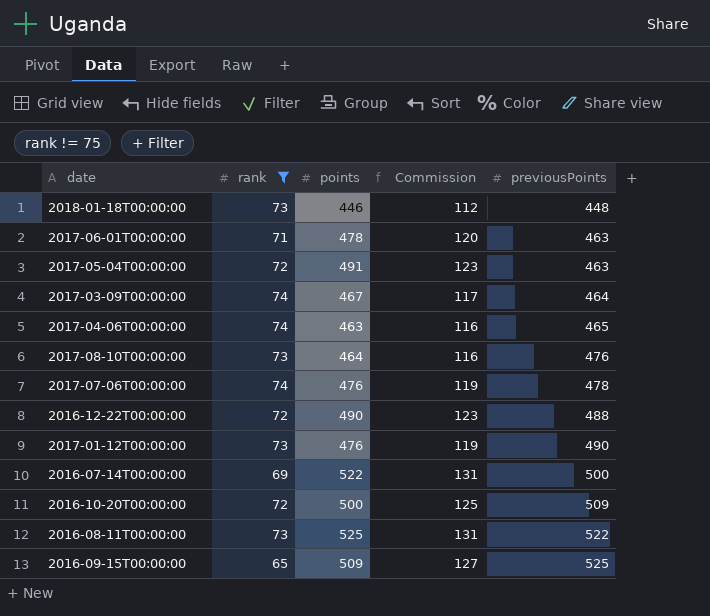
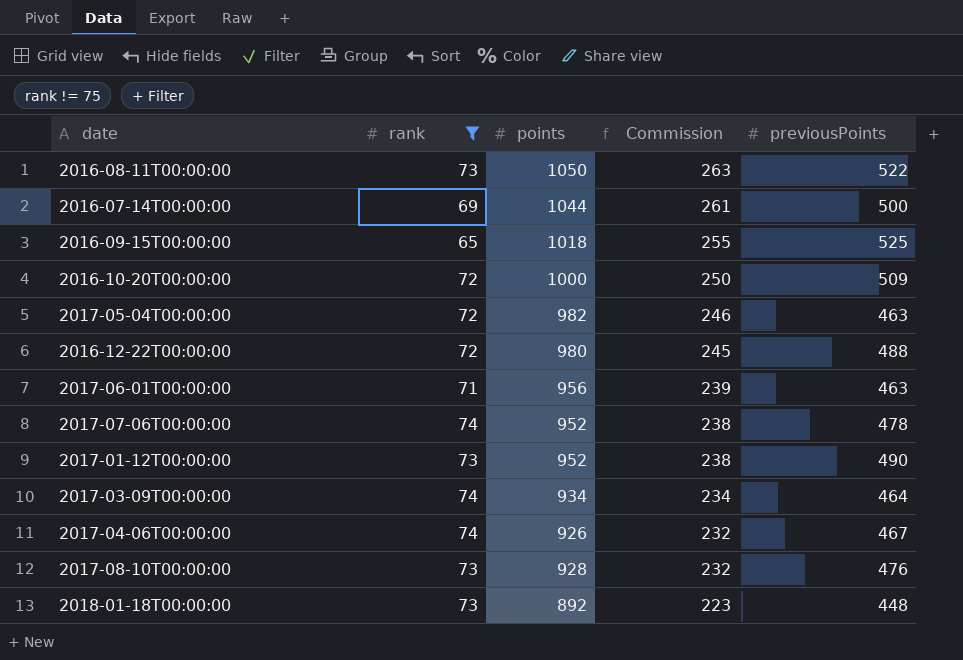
row order: previousPoints ascending -> Commission descending
2016-08-11T00:00:00 | points: 525 -> 1050
2016-08-11T00:00:00 | Commission: 131 -> 263
2016-07-14T00:00:00 | points: 522 -> 1044
2016-07-14T00:00:00 | Commission: 131 -> 261
2016-09-15T00:00:00 | points: 509 -> 1018
2016-09-15T00:00:00 | Commission: 127 -> 255
2016-10-20T00:00:00 | points: 500 -> 1000
2016-10-20T00:00:00 | Commission: 125 -> 250
2017-05-04T00:00:00 | points: 491 -> 982
2017-05-04T00:00:00 | Commission: 123 -> 246
2016-12-22T00:00:00 | points: 490 -> 980
2016-12-22T00:00:00 | Commission: 123 -> 245
2017-06-01T00:00:00 | points: 478 -> 956
2017-06-01T00:00:00 | Commission: 120 -> 239
2017-07-06T00:00:00 | points: 476 -> 952
2017-07-06T00:00:00 | Commission: 119 -> 238
2017-01-12T00:00:00 | points: 476 -> 952
2017-01-12T00:00:00 | Commission: 119 -> 238
2017-03-09T00:00:00 | points: 467 -> 934
2017-03-09T00:00:00 | Commission: 117 -> 234
2017-04-06T00:00:00 | points: 463 -> 926
2017-04-06T00:00:00 | Commission: 116 -> 232
2017-04-06T00:00:00 | previousPoints: 465 -> 467
2017-08-10T00:00:00 | points: 464 -> 928
2017-08-10T00:00:00 | Commission: 116 -> 232
2018-01-18T00:00:00 | points: 446 -> 892
2018-01-18T00:00:00 | Commission: 112 -> 223

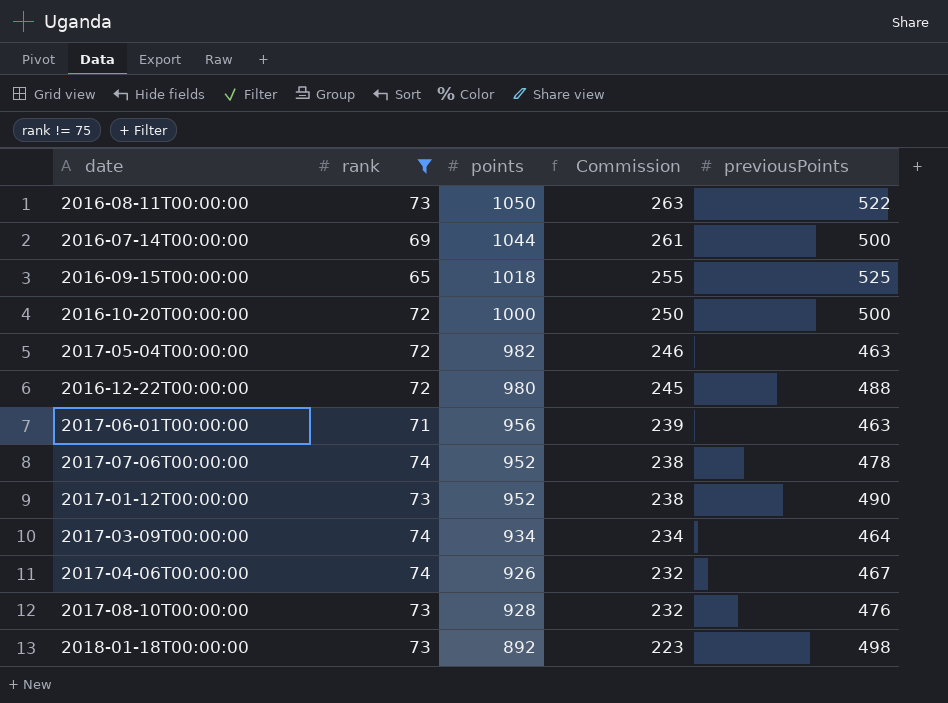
2016-10-20T00:00:00 | previousPoints: 509 -> 500
2018-01-18T00:00:00 | previousPoints: 448 -> 498

